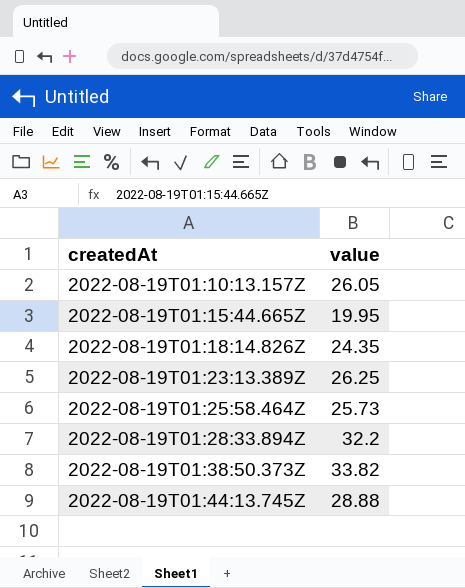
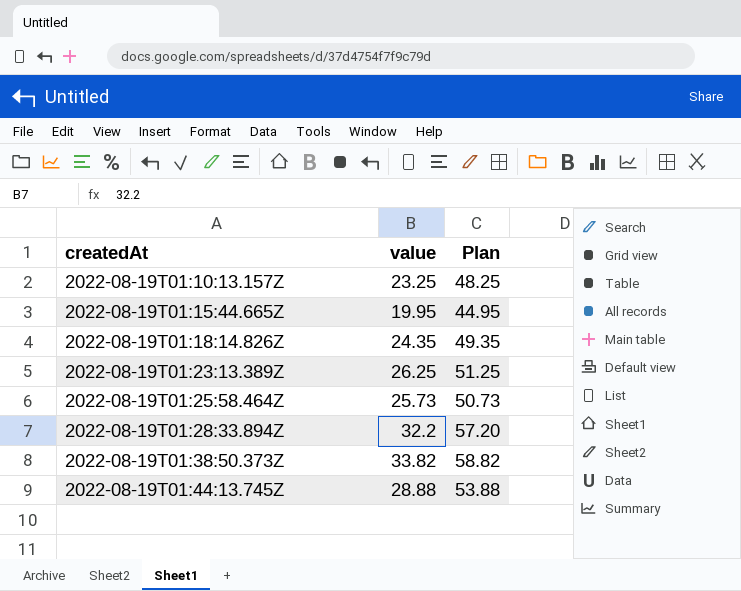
column Plan | formula: none -> [value] + 25
2022-08-19T01:10:13.157Z | value: 26.05 -> 23.25

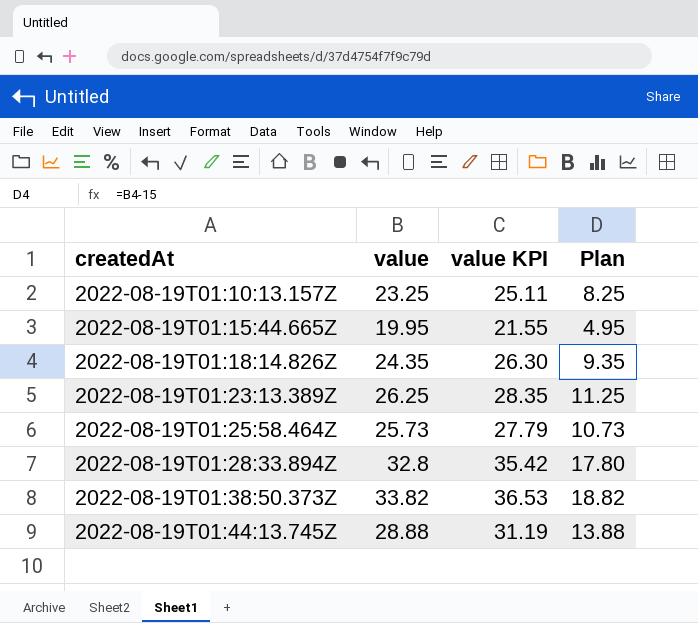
column value KPI | formula: none -> [value] * 1.08
column Plan | formula: [value] + 25 -> [value] - 15
2022-08-19T01:28:33.894Z | value: 32.2 -> 32.8

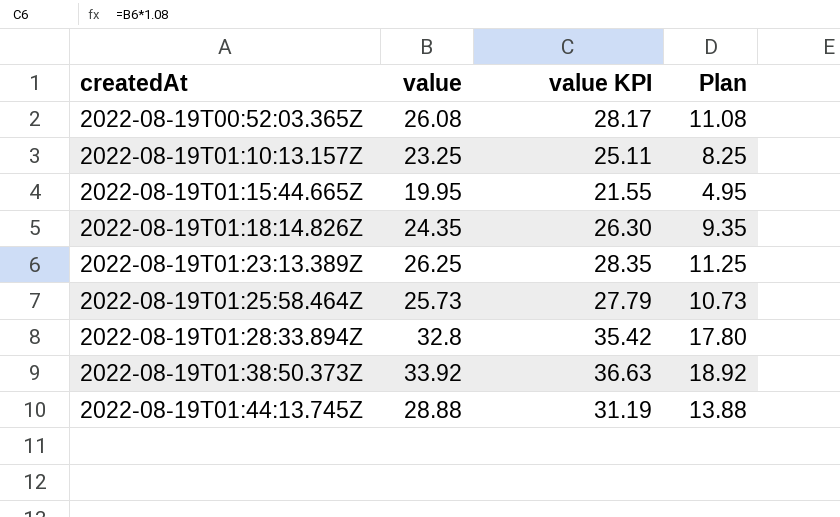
row 2022-08-19T00:52:03.365Z: none -> 26.08 | 28.17 | 11.08
2022-08-19T01:38:50.373Z | value: 33.82 -> 33.92
2022-08-19T01:38:50.373Z | value KPI: 36.53 -> 36.63
2022-08-19T01:38:50.373Z | Plan: 18.82 -> 18.92

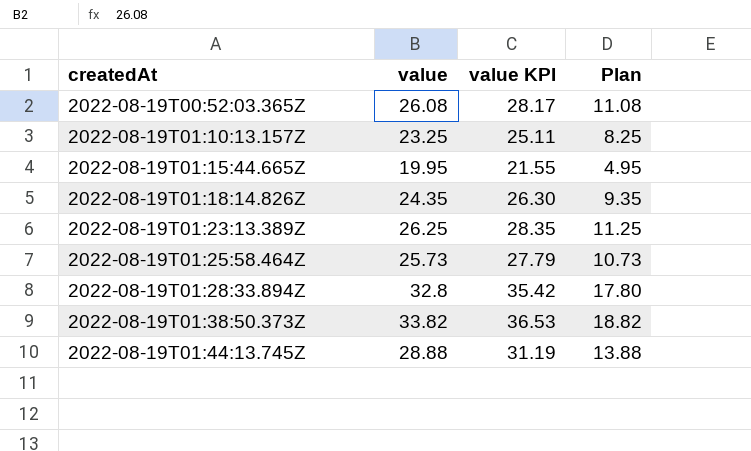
2022-08-19T01:38:50.373Z | value: 33.92 -> 33.82
2022-08-19T01:38:50.373Z | value KPI: 36.63 -> 36.53
2022-08-19T01:38:50.373Z | Plan: 18.92 -> 18.82

